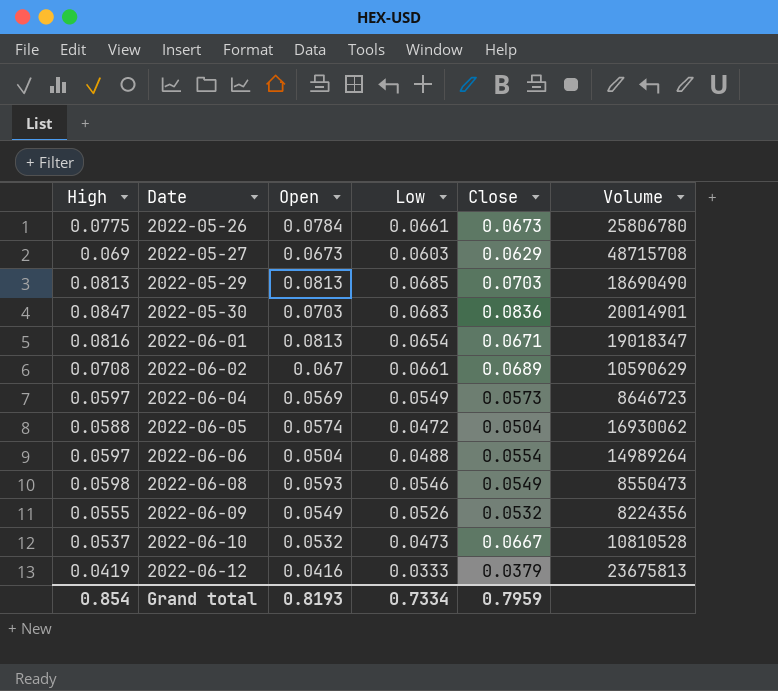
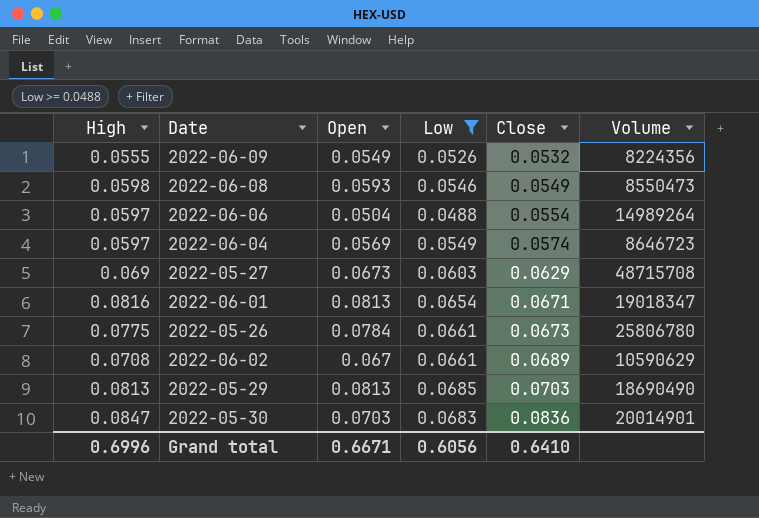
filter: none -> Low >= 0.0488
row order: Date ascending -> Close ascending
2022-06-04 | Close: 0.0573 -> 0.0574
Grand total | High: 0.854 -> 0.6996
Grand total | Open: 0.8193 -> 0.6671
Grand total | Low: 0.7334 -> 0.6056
Grand total | Close: 0.7959 -> 0.6410

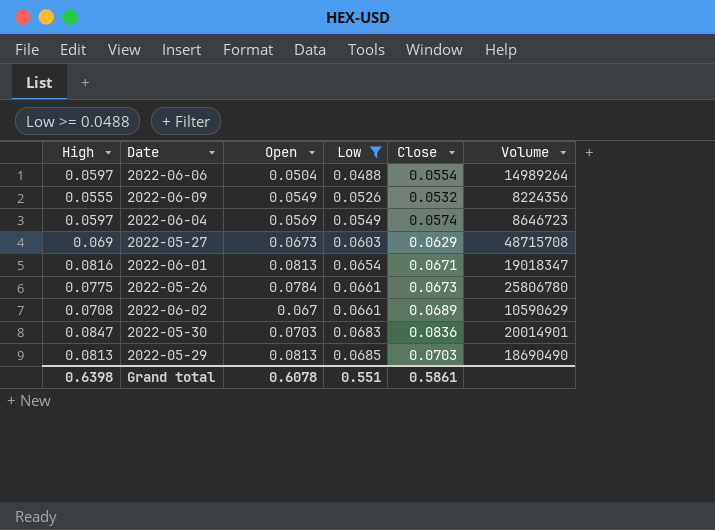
row order: Close ascending -> Low ascending
row 2022-06-08: 0.0598 | 0.0593 | 0.0546 | 0.0549 | 8550473 -> none
Grand total | High: 0.6996 -> 0.6398
Grand total | Open: 0.6671 -> 0.6078
Grand total | Low: 0.6056 -> 0.551
Grand total | Close: 0.6410 -> 0.5861

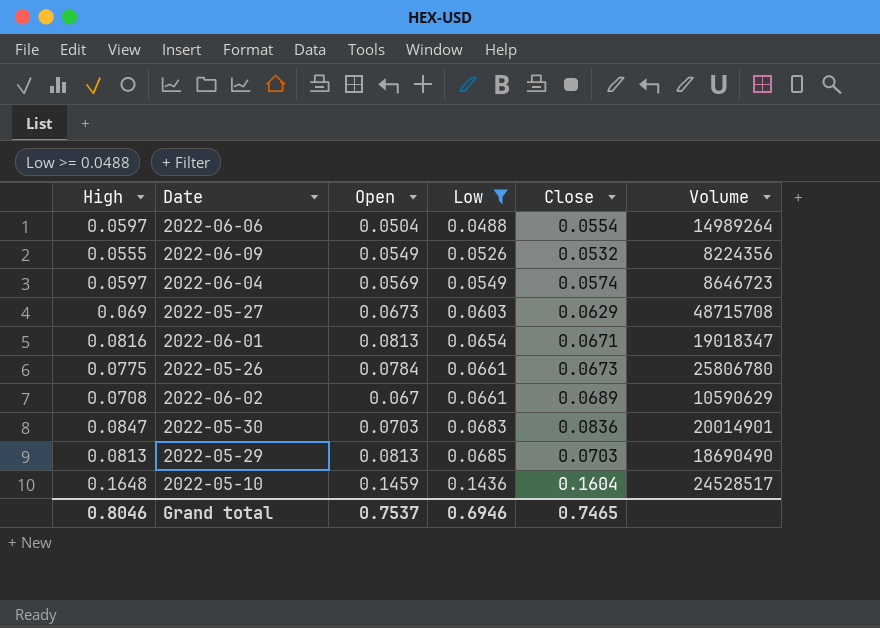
row 2022-05-10: none -> 0.1648 | 0.1459 | 0.1436 | 0.1604 | 24528517
Grand total | High: 0.6398 -> 0.8046
Grand total | Open: 0.6078 -> 0.7537
Grand total | Low: 0.551 -> 0.6946
Grand total | Close: 0.5861 -> 0.7465

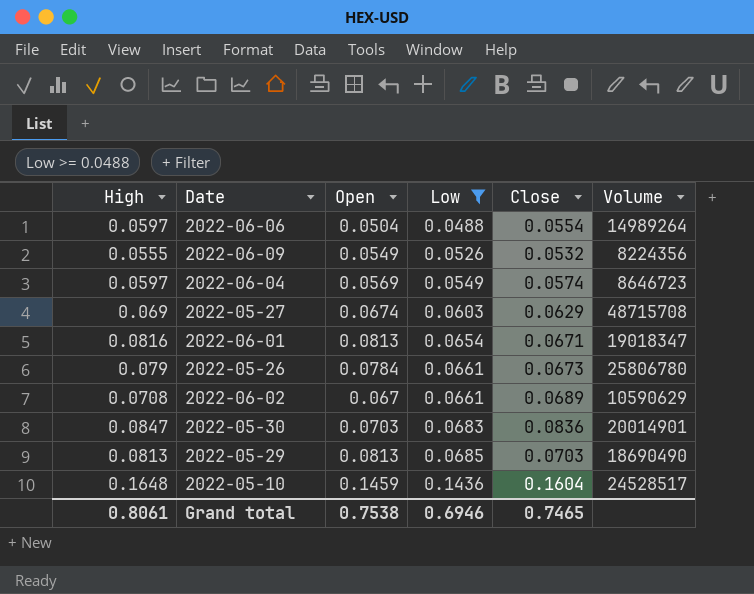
2022-05-27 | Open: 0.0673 -> 0.0674
2022-05-26 | High: 0.0775 -> 0.079
Grand total | High: 0.8046 -> 0.8061
Grand total | Open: 0.7537 -> 0.7538

